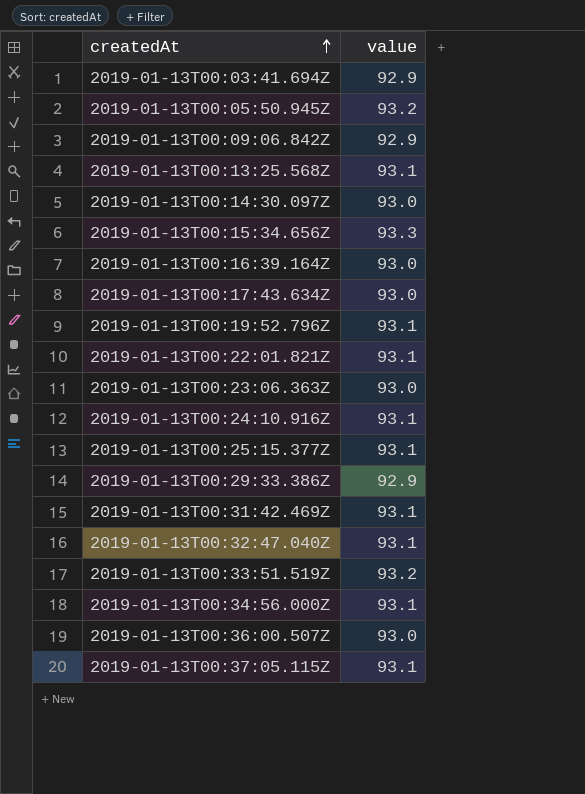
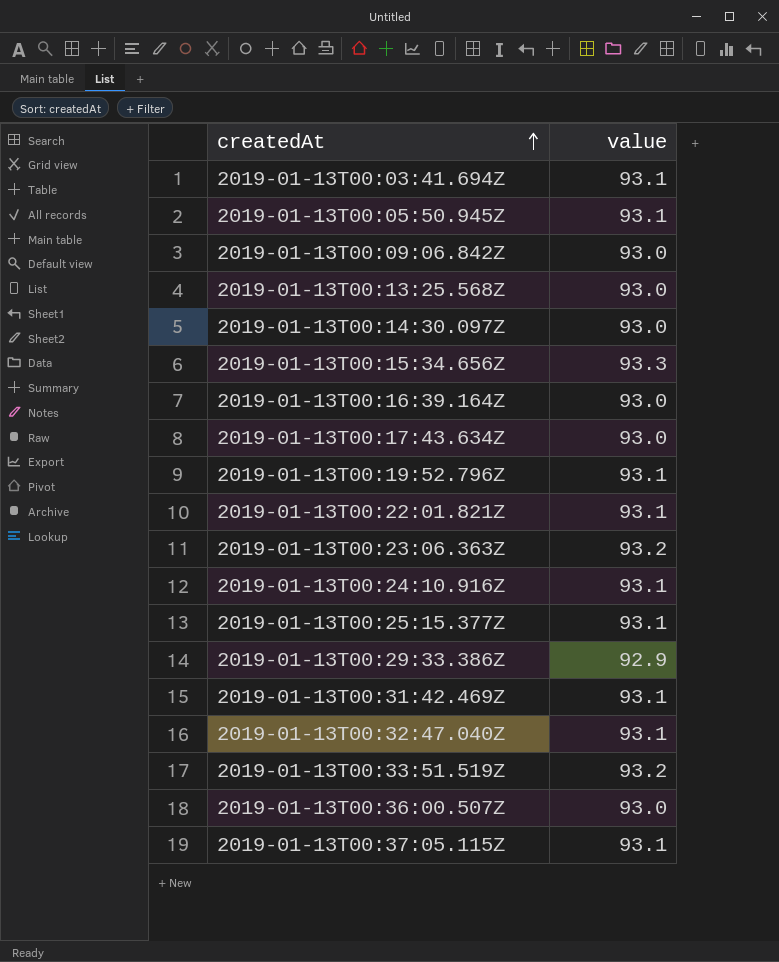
row 2019-01-13T00:34:56.000Z: 93.1 -> none
2019-01-13T00:03:41.694Z | value: 92.9 -> 93.1
2019-01-13T00:05:50.945Z | value: 93.2 -> 93.1
2019-01-13T00:09:06.842Z | value: 92.9 -> 93.0
2019-01-13T00:13:25.568Z | value: 93.1 -> 93.0
2019-01-13T00:23:06.363Z | value: 93.0 -> 93.2

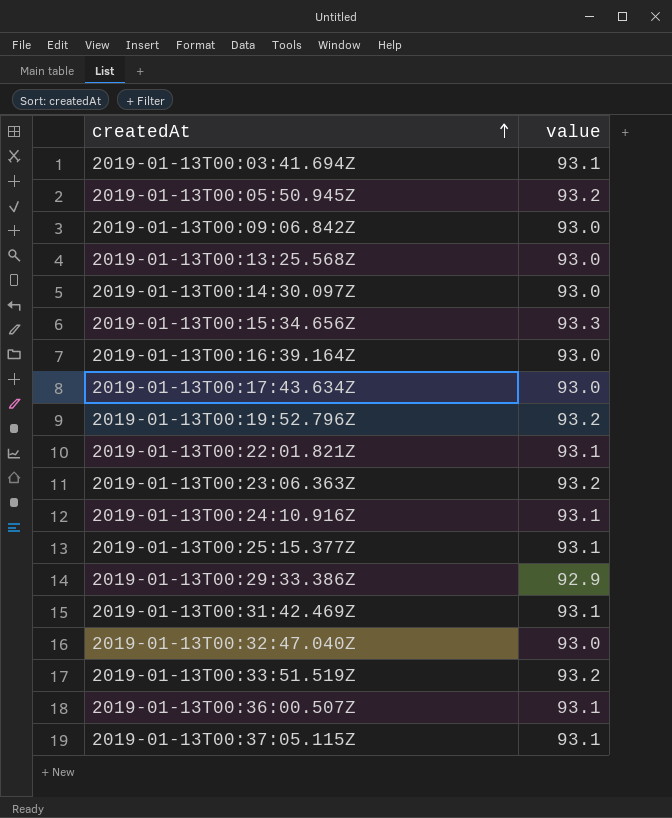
2019-01-13T00:05:50.945Z | value: 93.1 -> 93.2
2019-01-13T00:19:52.796Z | value: 93.1 -> 93.2
2019-01-13T00:32:47.040Z | value: 93.1 -> 93.0
2019-01-13T00:36:00.507Z | value: 93.0 -> 93.1

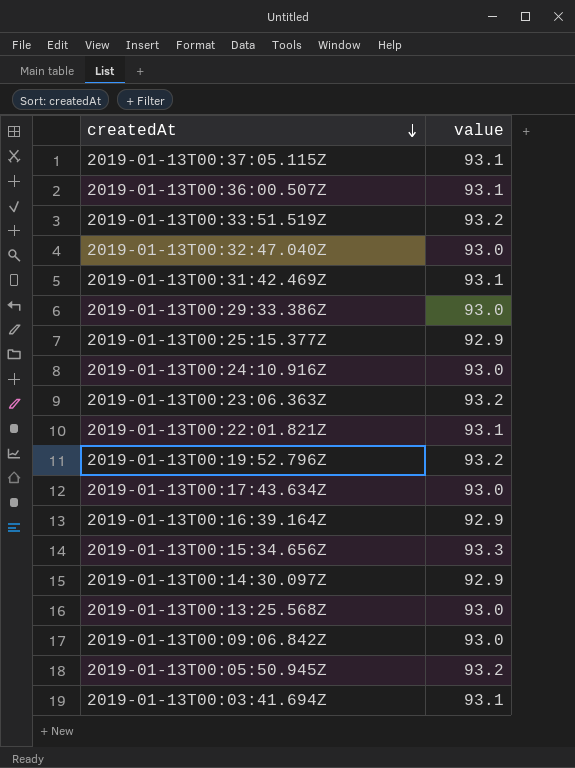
row order: createdAt ascending -> createdAt descending
2019-01-13T00:29:33.386Z | value: 92.9 -> 93.0
2019-01-13T00:25:15.377Z | value: 93.1 -> 92.9
2019-01-13T00:24:10.916Z | value: 93.1 -> 93.0
2019-01-13T00:16:39.164Z | value: 93.0 -> 92.9
2019-01-13T00:14:30.097Z | value: 93.0 -> 92.9

